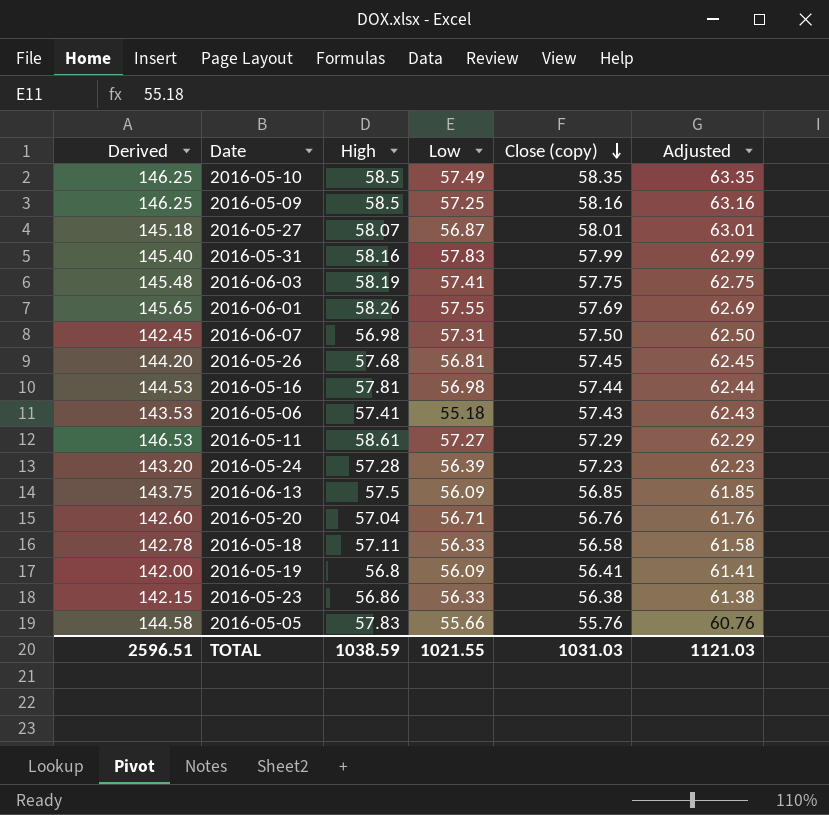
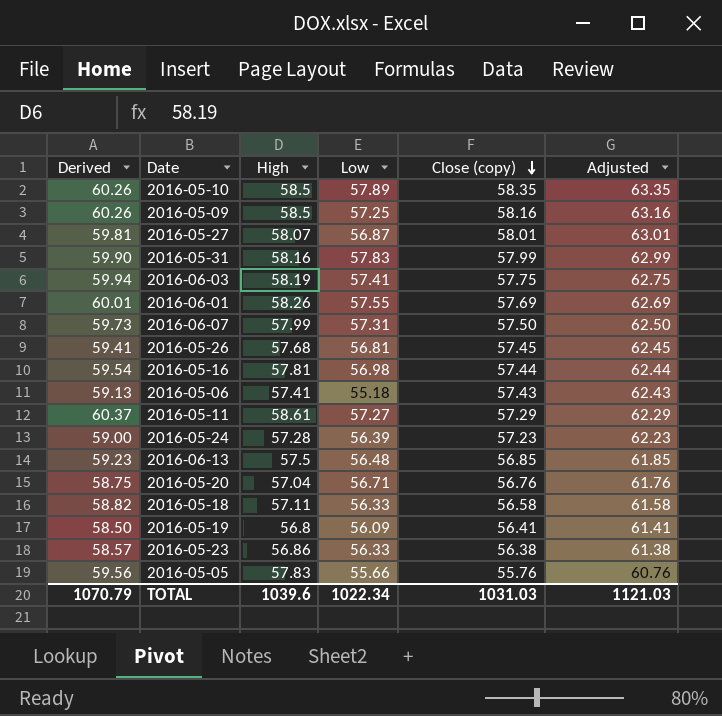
column Derived | formula: [High] * 2.5 -> [High] * 1.03
2016-05-10 | Low: 57.49 -> 57.89
2016-06-07 | High: 56.98 -> 57.99
2016-06-13 | Low: 56.09 -> 56.48
TOTAL | Derived: 2596.51 -> 1070.79
TOTAL | High: 1038.59 -> 1039.6
TOTAL | Low: 1021.55 -> 1022.34

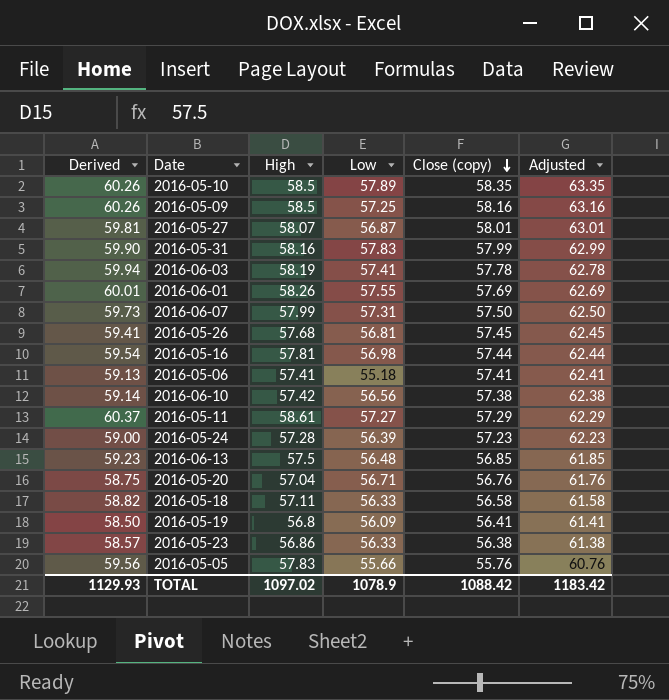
2016-06-03 | Close (copy): 57.75 -> 57.78
2016-06-03 | Adjusted: 62.75 -> 62.78
2016-05-06 | Close (copy): 57.43 -> 57.41
2016-05-06 | Adjusted: 62.43 -> 62.41
row 2016-06-10: none -> 59.14 | 57.42 | 56.56 | 57.38 | 62.38
TOTAL | Derived: 1070.79 -> 1129.93
TOTAL | High: 1039.6 -> 1097.02
TOTAL | Low: 1022.34 -> 1078.9
TOTAL | Close (copy): 1031.03 -> 1088.42
TOTAL | Adjusted: 1121.03 -> 1183.42

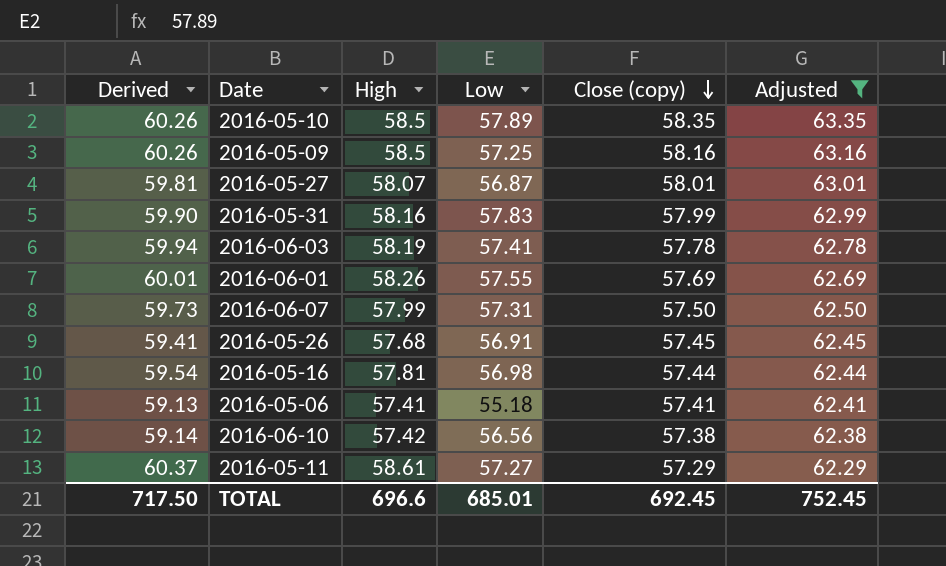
filter: none -> Adjusted >= 62.29
2016-05-26 | Low: 56.81 -> 56.91
TOTAL | Derived: 1129.93 -> 717.50
TOTAL | High: 1097.02 -> 696.6
TOTAL | Low: 1078.9 -> 685.01
TOTAL | Close (copy): 1088.42 -> 692.45
TOTAL | Adjusted: 1183.42 -> 752.45

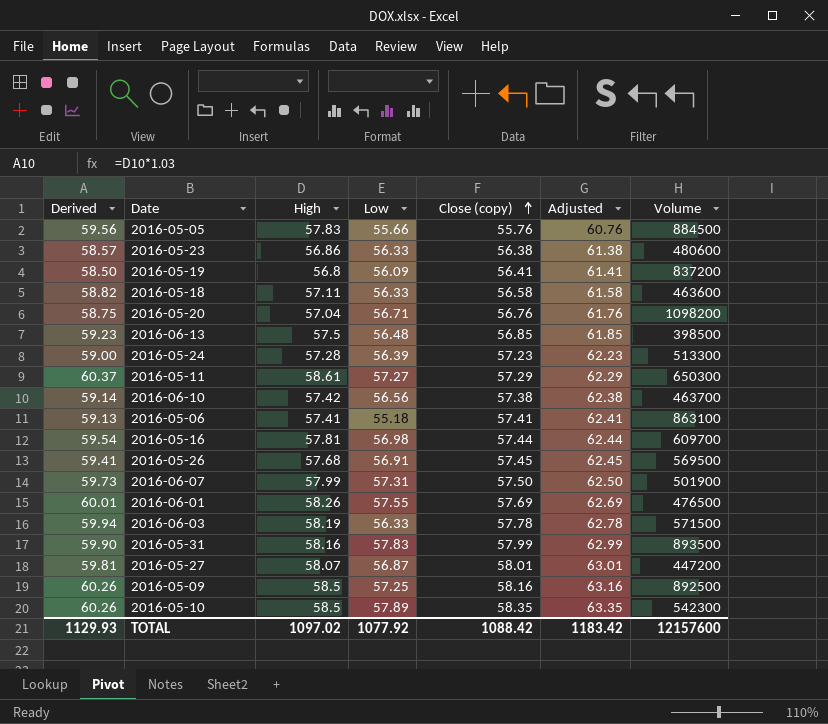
filter: Adjusted >= 62.29 -> none
row order: Close (copy) descending -> Close (copy) ascending
column Volume | position: none -> 7
2016-06-03 | Low: 57.41 -> 56.33
TOTAL | Derived: 717.50 -> 1129.93
TOTAL | High: 696.6 -> 1097.02
TOTAL | Low: 685.01 -> 1077.92
TOTAL | Close (copy): 692.45 -> 1088.42
TOTAL | Adjusted: 752.45 -> 1183.42

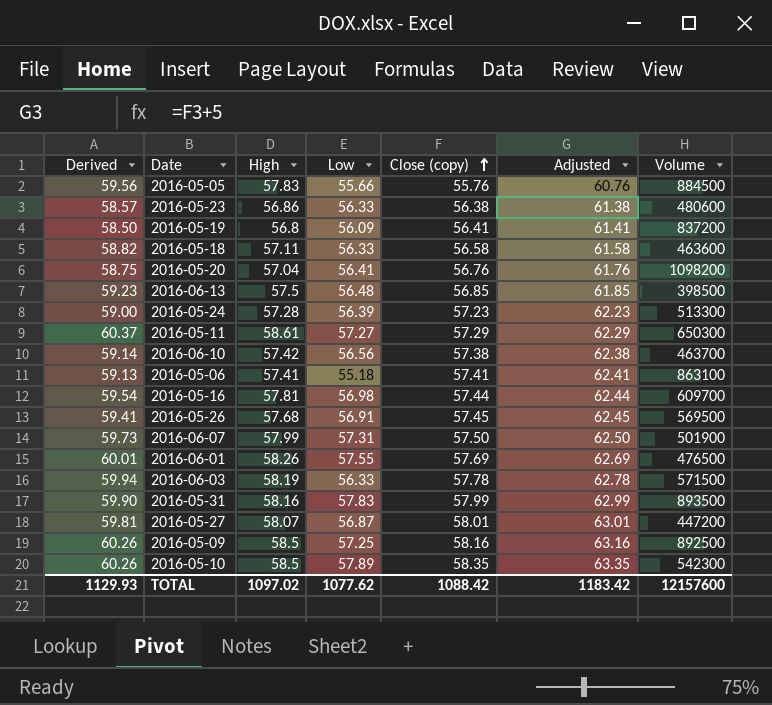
2016-05-20 | Low: 56.71 -> 56.41
TOTAL | Low: 1077.92 -> 1077.62

